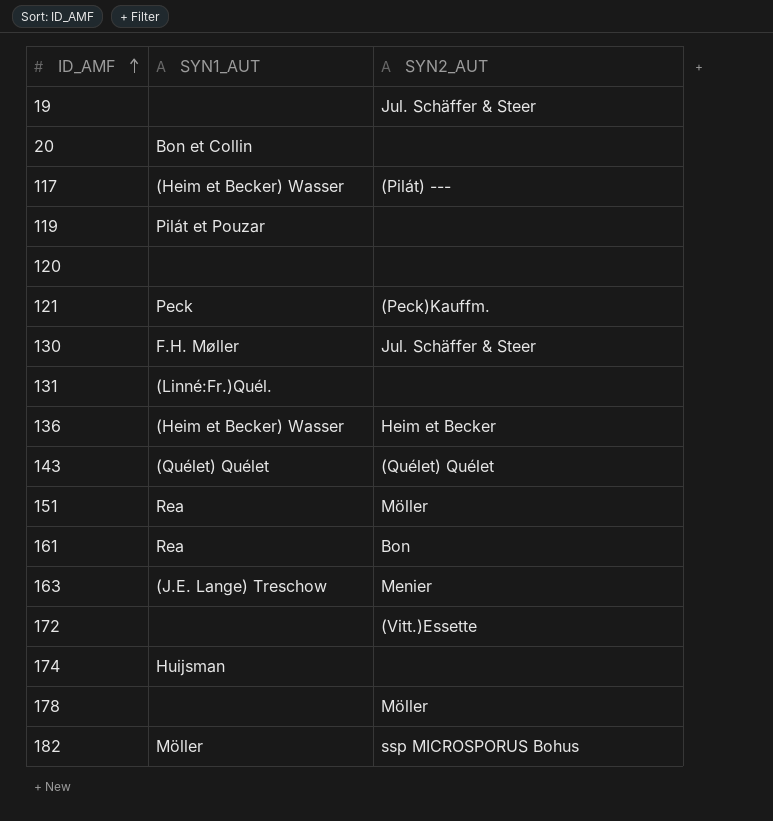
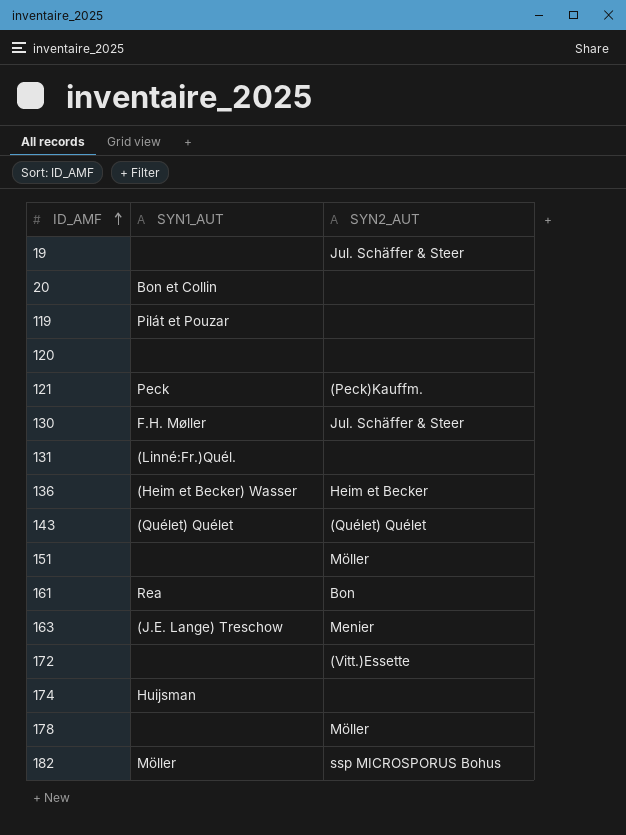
row 117: (Heim et Becker) Wasser | (Pilát) --- -> none
151 | SYN1_AUT: Rea -> none

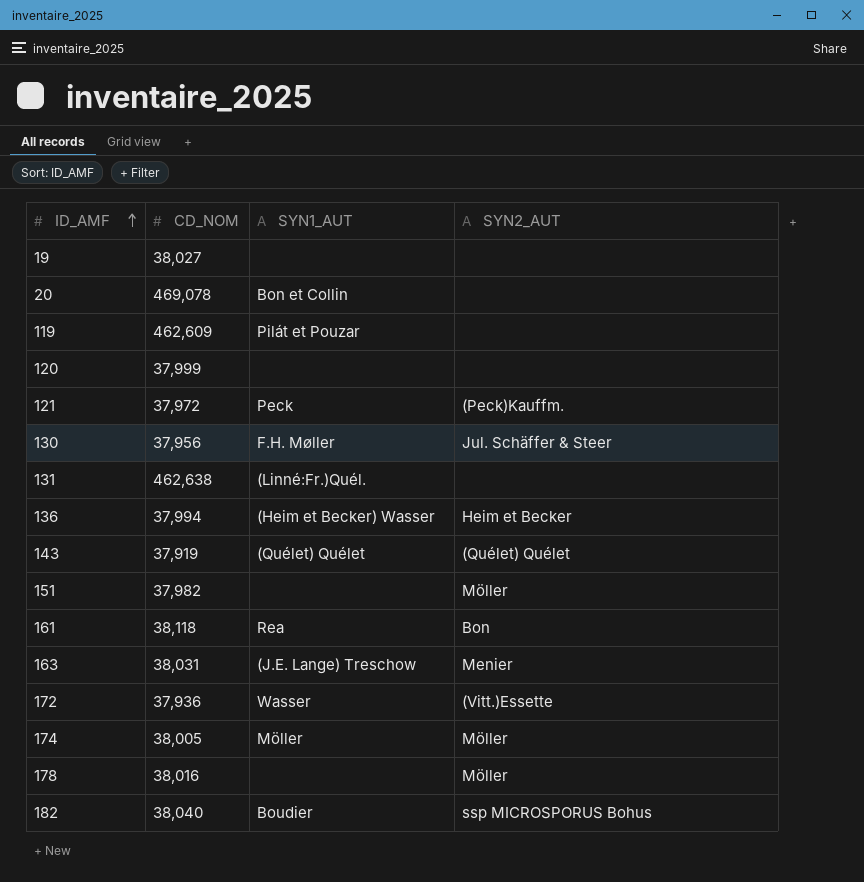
column CD_NOM | position: none -> 2
19 | SYN2_AUT: Jul. Schäffer & Steer -> none
172 | SYN1_AUT: none -> Wasser
174 | SYN1_AUT: Huijsman -> Möller
174 | SYN2_AUT: none -> Möller
182 | SYN1_AUT: Möller -> Boudier

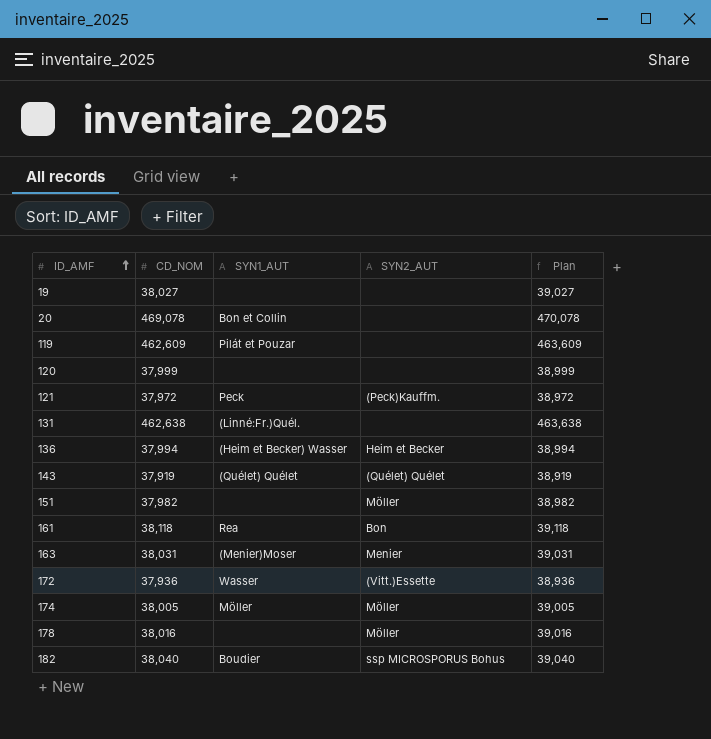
column Plan | formula: none -> [CD_NOM] + 1000
row 130: 37,956 | F.H. Møller | Jul. Schäffer & Steer -> none
163 | SYN1_AUT: (J.E. Lange) Treschow -> (Menier)Moser

